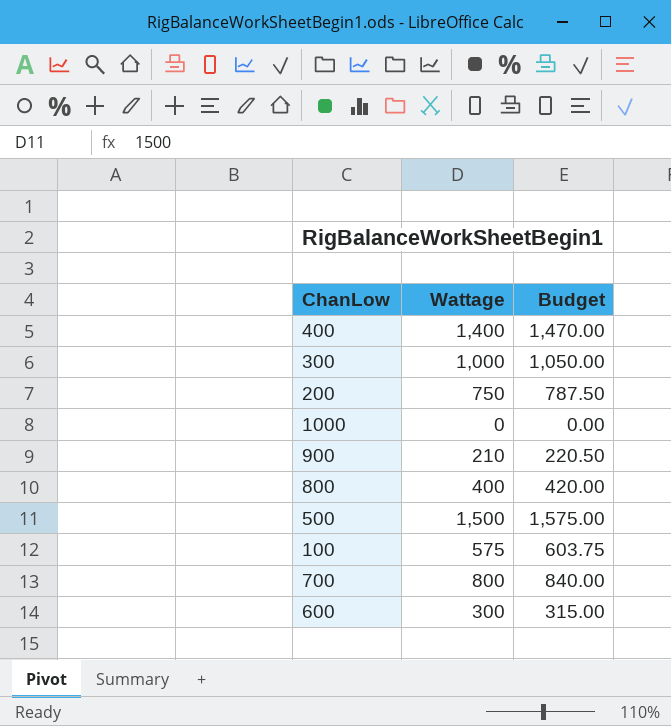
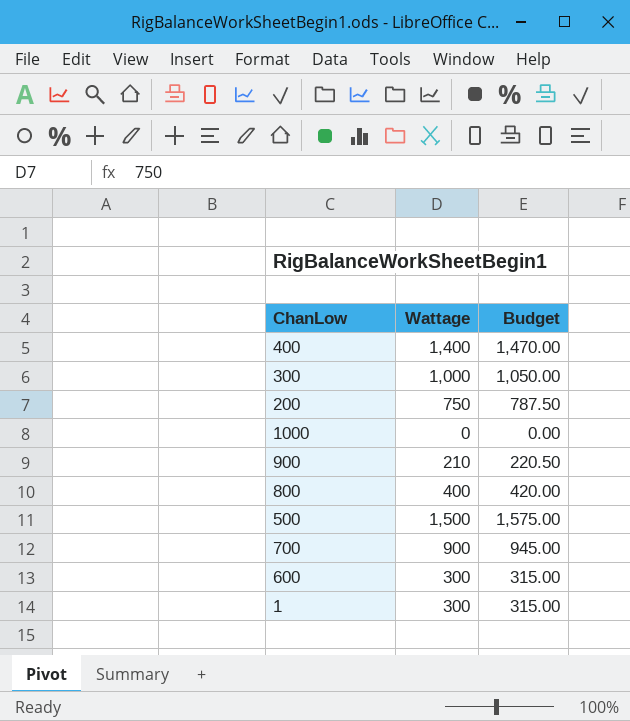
row 100: 575 | 603.75 -> none
700 | Wattage: 800 -> 900
700 | Budget: 840.00 -> 945.00
row 1: none -> 300 | 315.00

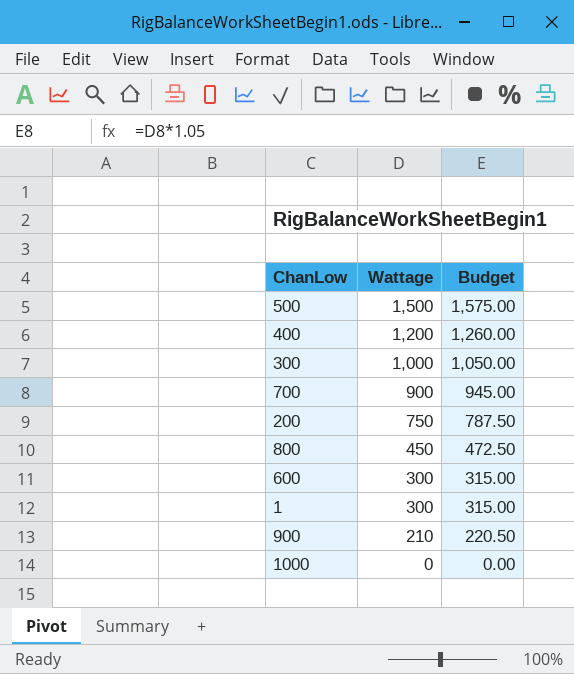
row order: none -> Wattage descending
400 | Wattage: 1,400 -> 1,200
400 | Budget: 1,470.00 -> 1,260.00
800 | Wattage: 400 -> 450
800 | Budget: 420.00 -> 472.50

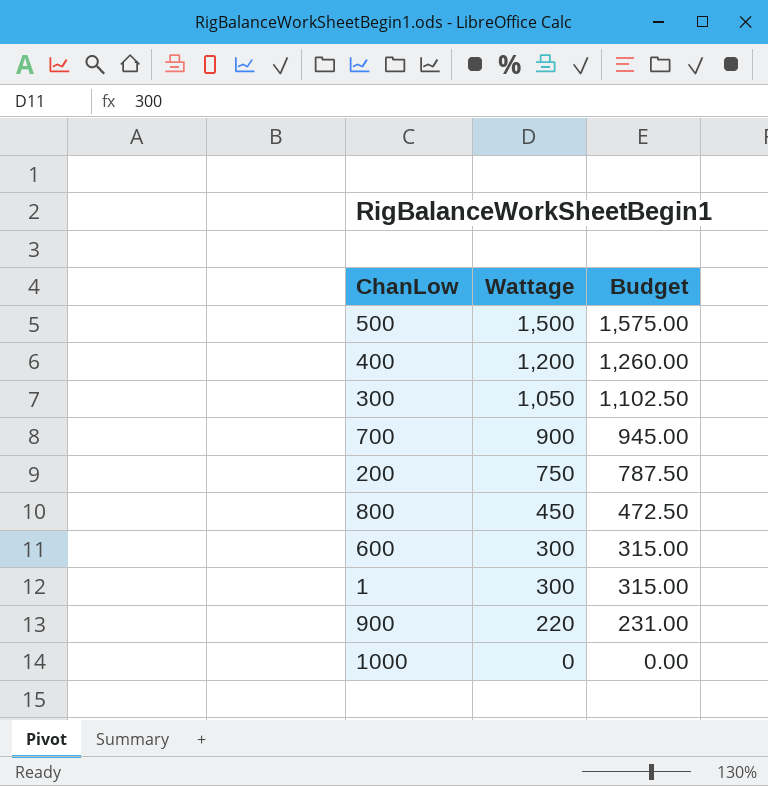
300 | Wattage: 1,000 -> 1,050
300 | Budget: 1,050.00 -> 1,102.50
900 | Wattage: 210 -> 220
900 | Budget: 220.50 -> 231.00

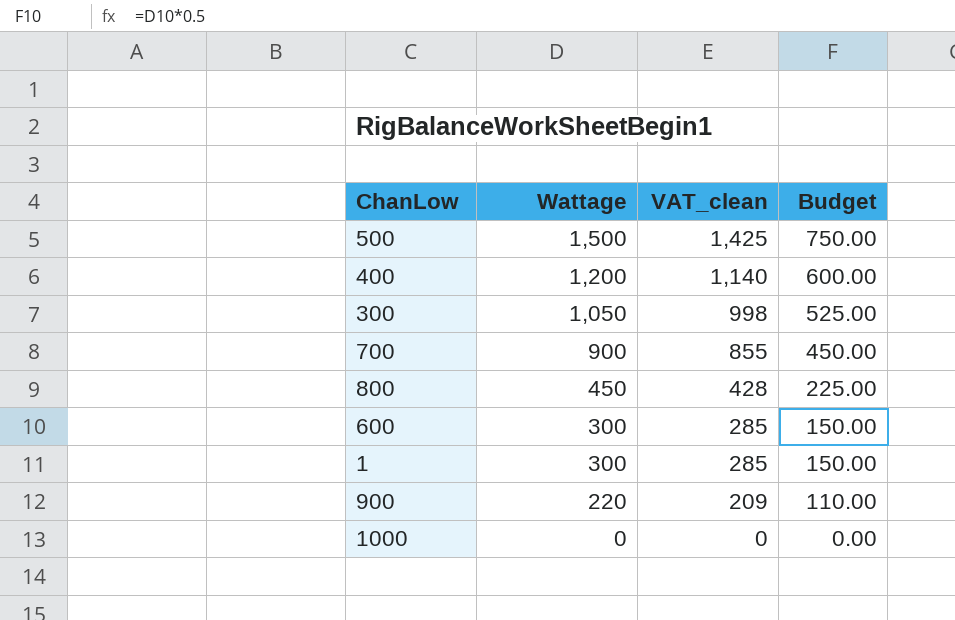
column VAT_clean | formula: none -> [Wattage] * 0.95
column Budget | formula: [Wattage] * 1.05 -> [Wattage] * 0.5
row 200: 750 | 787.50 -> none

